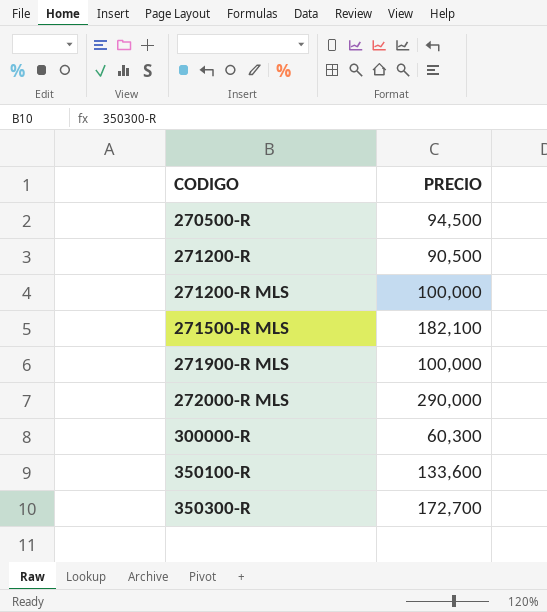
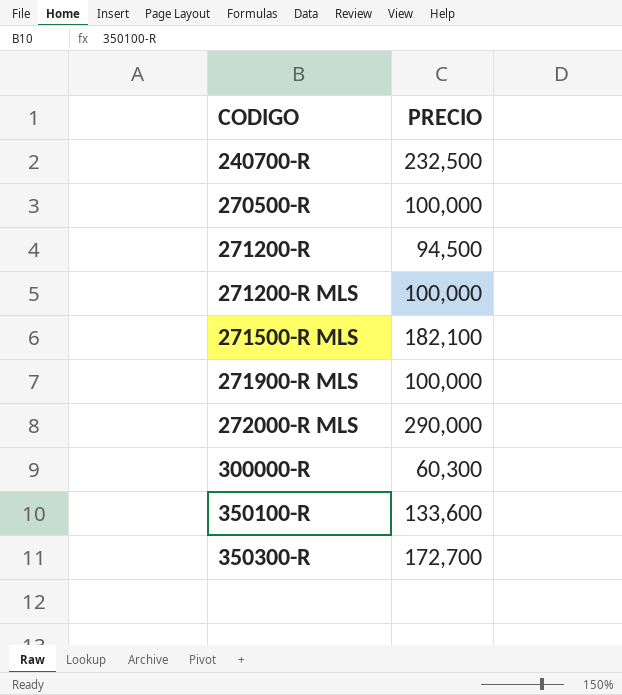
row 240700-R: none -> 232,500
270500-R | PRECIO: 94,500 -> 100,000
271200-R | PRECIO: 90,500 -> 94,500

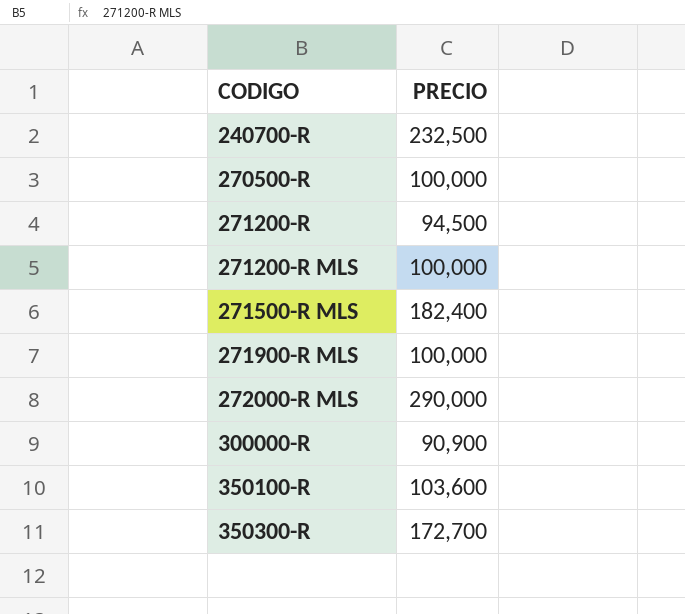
271500-R MLS | PRECIO: 182,100 -> 182,400
300000-R | PRECIO: 60,300 -> 90,900
350100-R | PRECIO: 133,600 -> 103,600

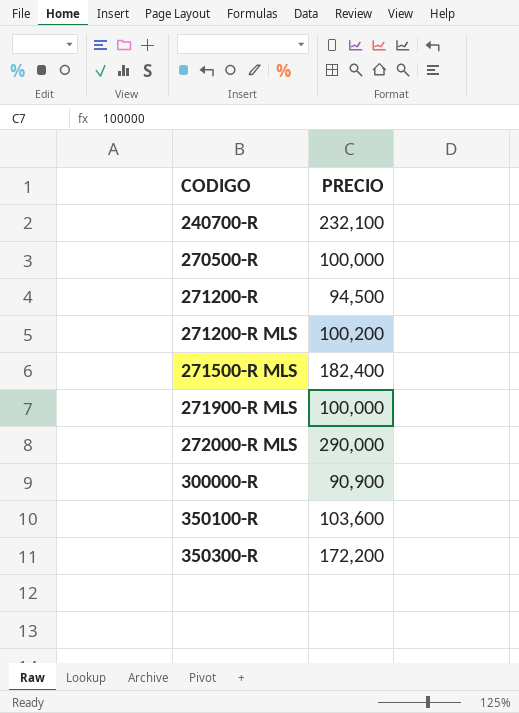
240700-R | PRECIO: 232,500 -> 232,100
271200-R MLS | PRECIO: 100,000 -> 100,200
350300-R | PRECIO: 172,700 -> 172,200

